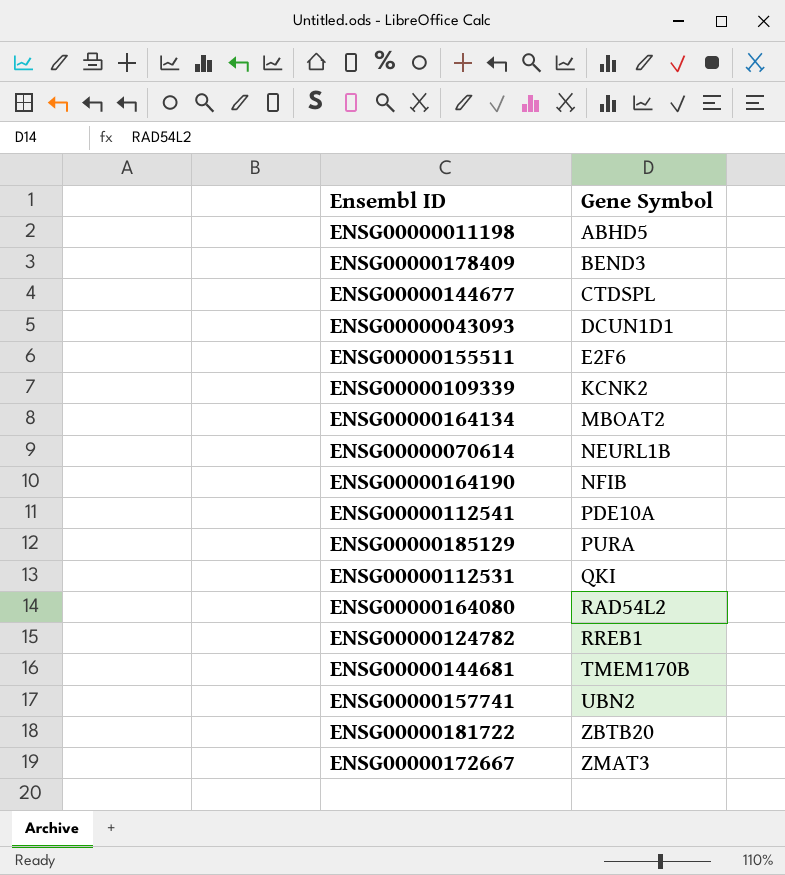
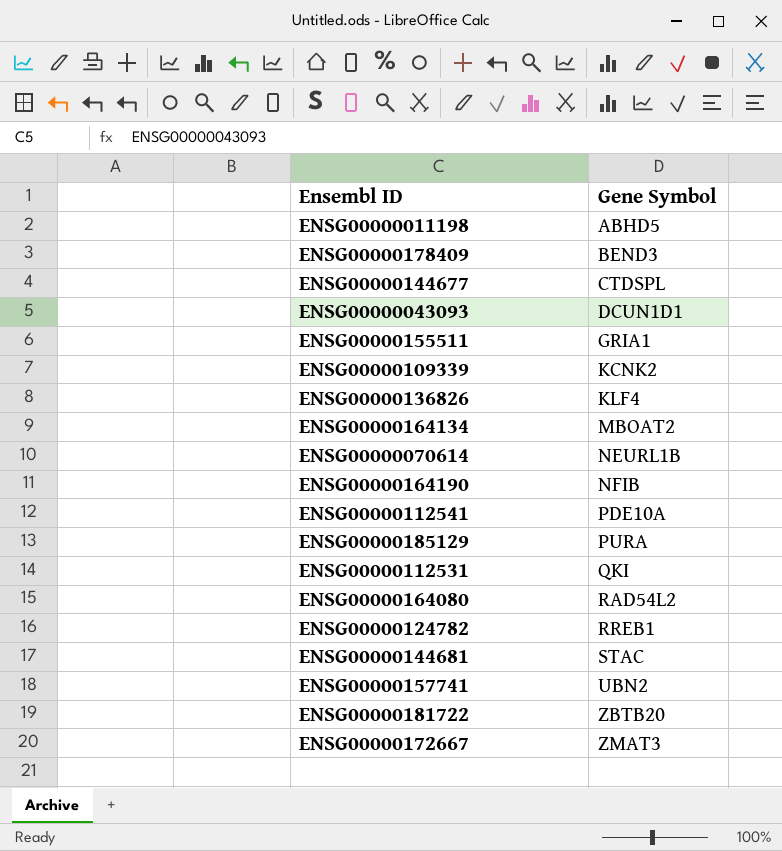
ENSG00000155511 | Gene Symbol: E2F6 -> GRIA1
row ENSG00000136826: none -> KLF4
ENSG00000144681 | Gene Symbol: TMEM170B -> STAC

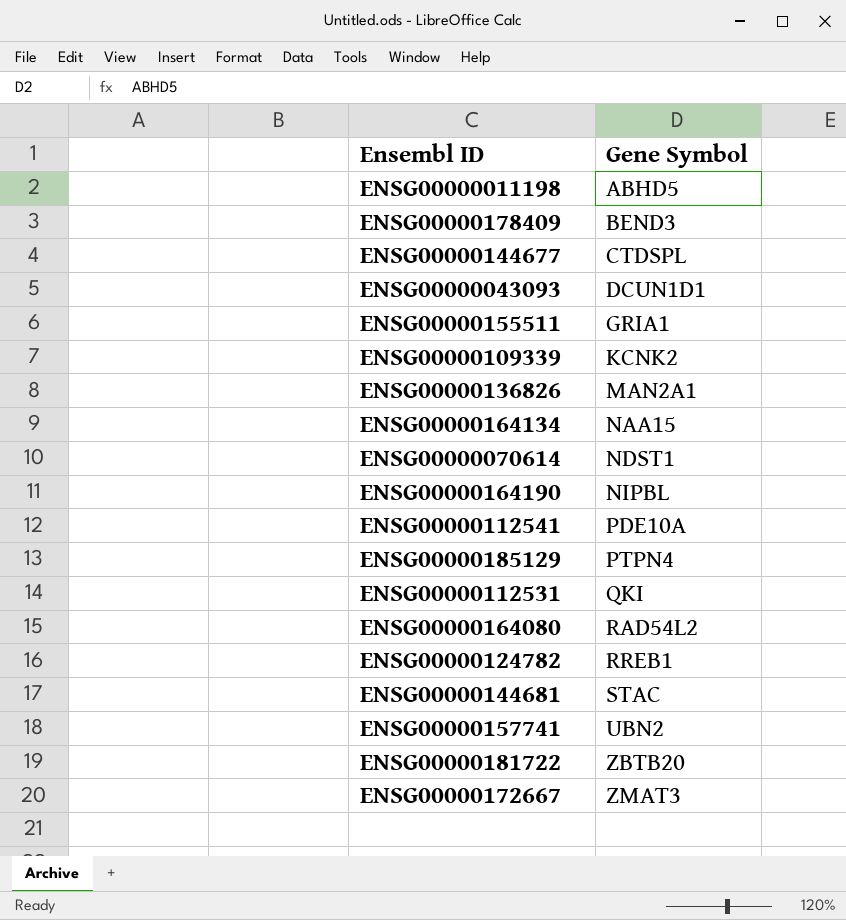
ENSG00000136826 | Gene Symbol: KLF4 -> MAN2A1
ENSG00000164134 | Gene Symbol: MBOAT2 -> NAA15
ENSG00000070614 | Gene Symbol: NEURL1B -> NDST1
ENSG00000164190 | Gene Symbol: NFIB -> NIPBL
ENSG00000185129 | Gene Symbol: PURA -> PTPN4

